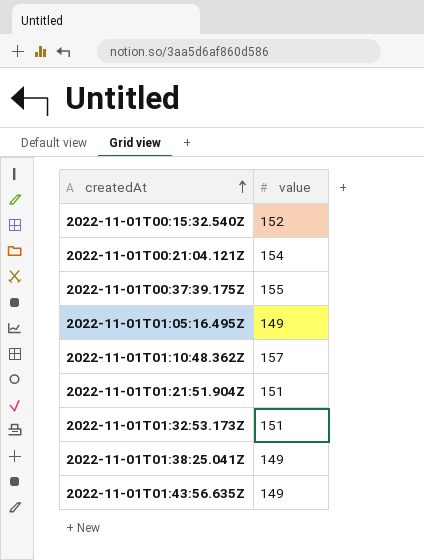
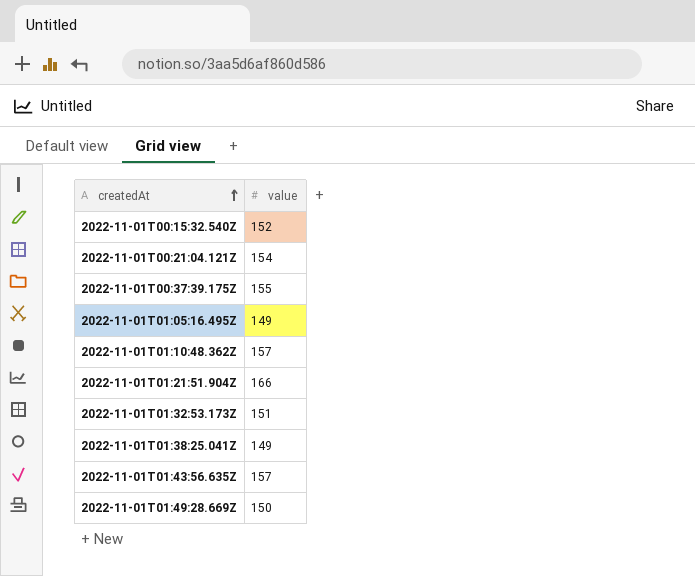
2022-11-01T01:21:51.904Z | value: 151 -> 166
2022-11-01T01:43:56.635Z | value: 149 -> 157
row 2022-11-01T01:49:28.669Z: none -> 150

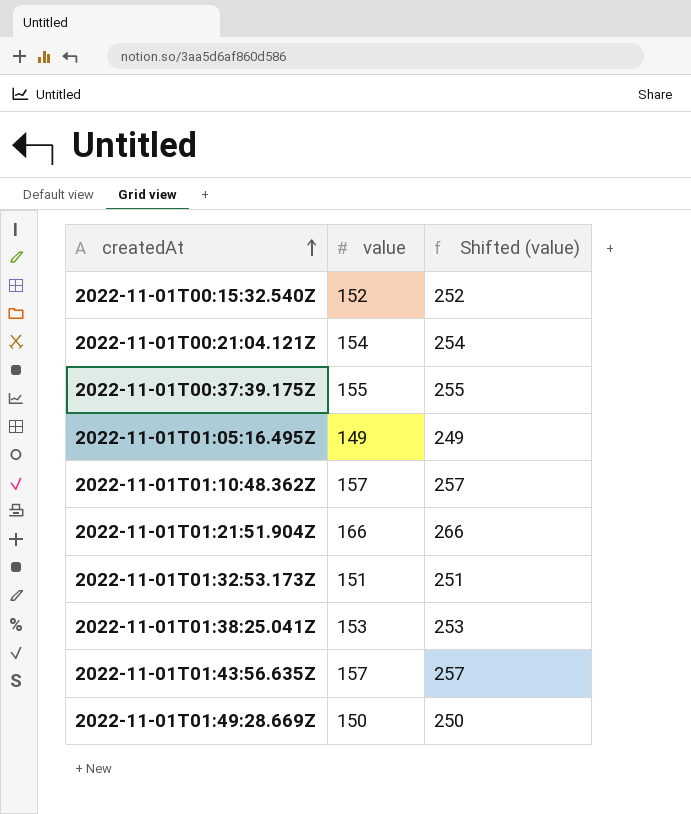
column Shifted (value) | formula: none -> [value] + 100
2022-11-01T01:38:25.041Z | value: 149 -> 153

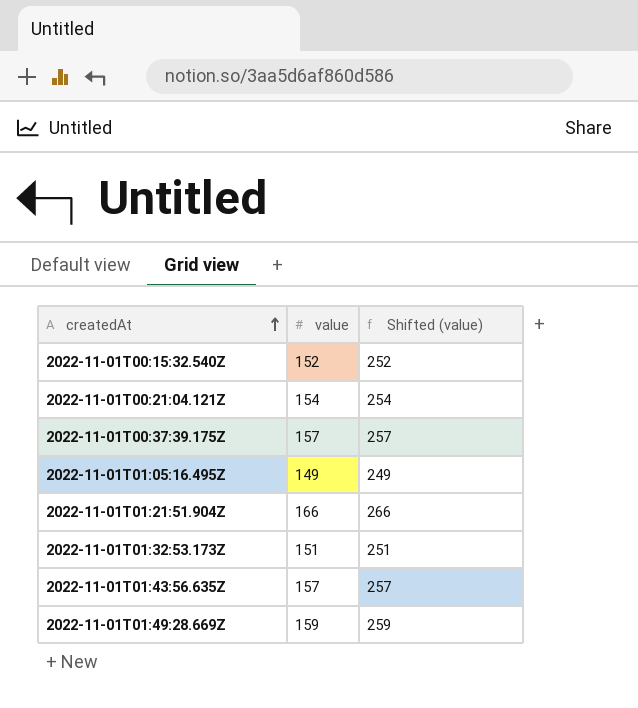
row 2022-11-01T01:10:48.362Z: 157 | 257 -> none
row 2022-11-01T01:38:25.041Z: 153 | 253 -> none
2022-11-01T00:37:39.175Z | value: 155 -> 157
2022-11-01T00:37:39.175Z | Shifted (value): 255 -> 257
2022-11-01T01:49:28.669Z | value: 150 -> 159
2022-11-01T01:49:28.669Z | Shifted (value): 250 -> 259

